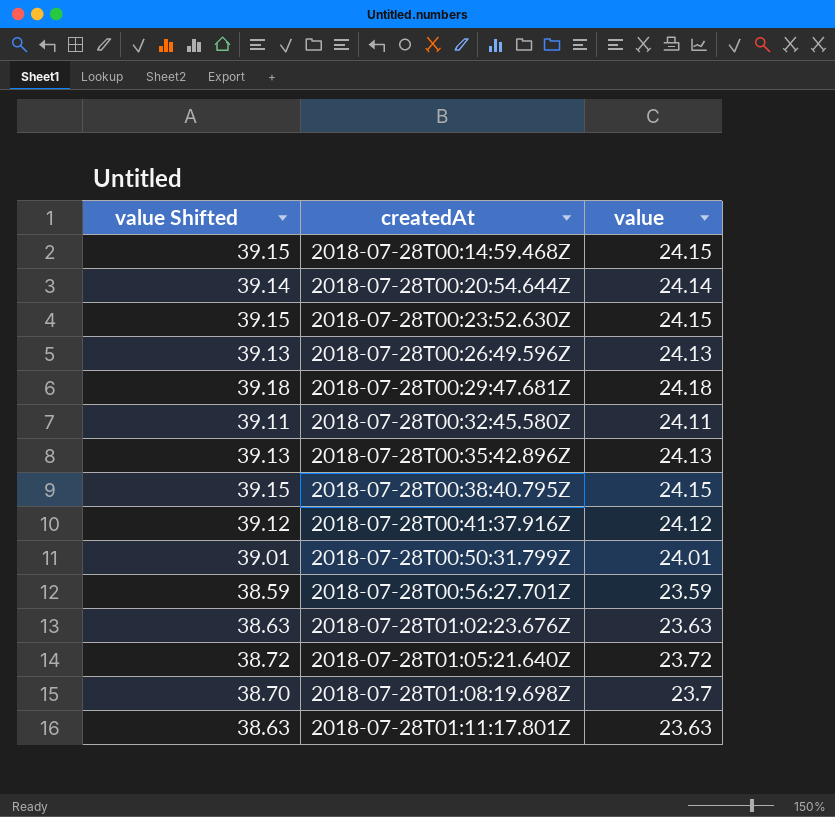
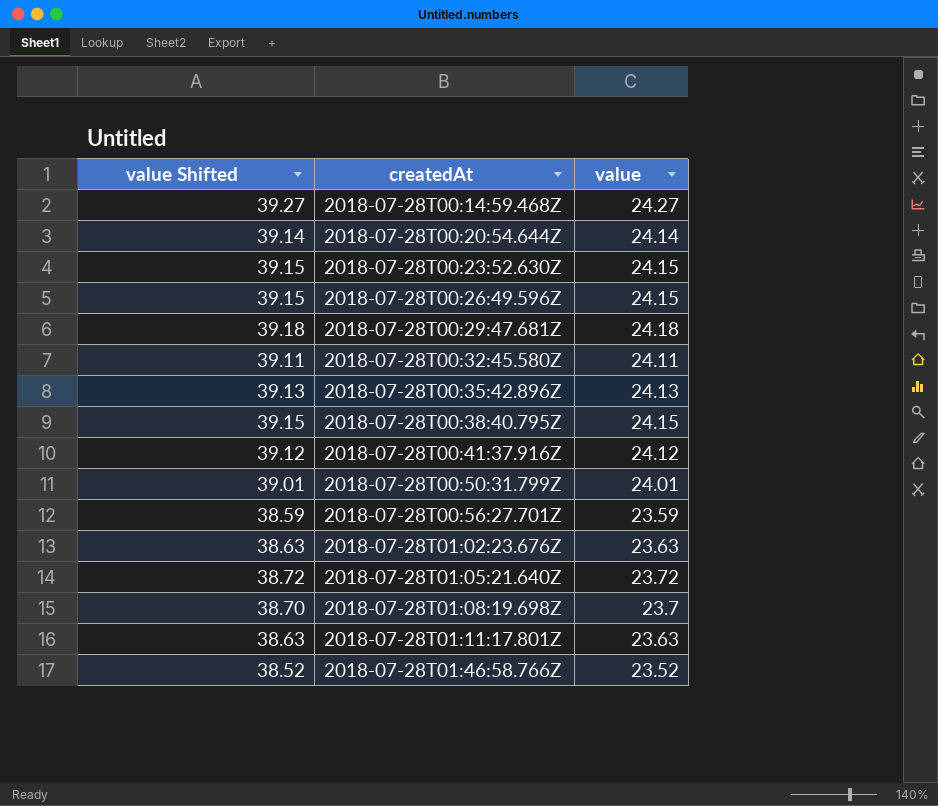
2018-07-28T00:14:59.468Z | value Shifted: 39.15 -> 39.27
2018-07-28T00:14:59.468Z | value: 24.15 -> 24.27
2018-07-28T00:26:49.596Z | value Shifted: 39.13 -> 39.15
2018-07-28T00:26:49.596Z | value: 24.13 -> 24.15
row 2018-07-28T01:46:58.766Z: none -> 38.52 | 23.52

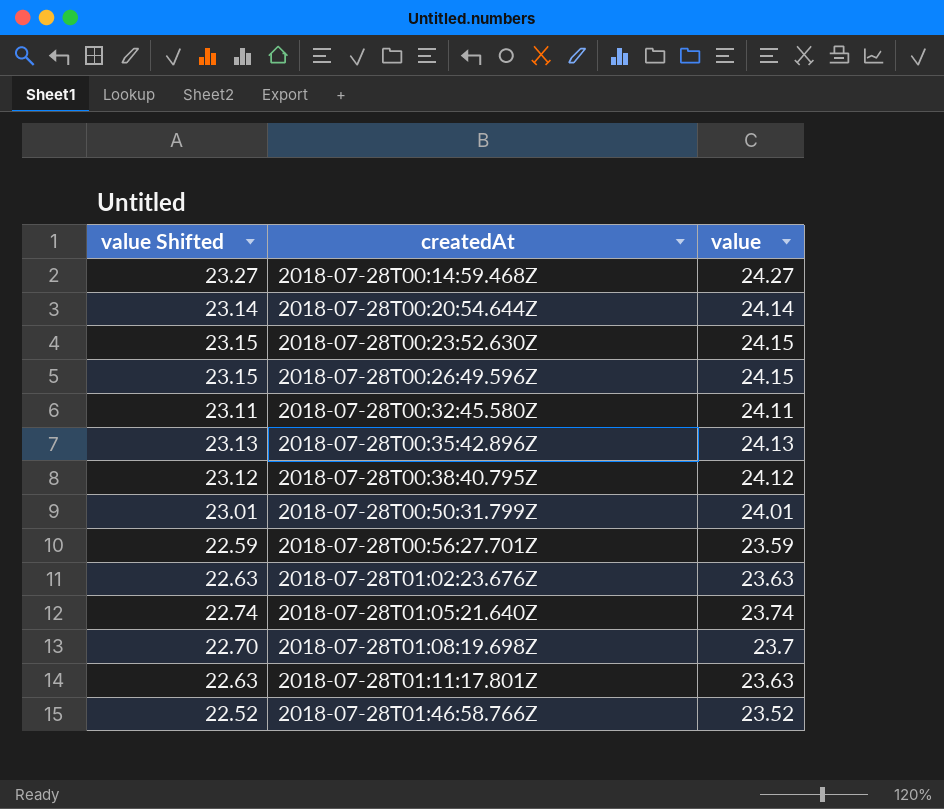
column value Shifted | formula: [value] + 15 -> [value] - 1
row 2018-07-28T00:29:47.681Z: 39.18 | 24.18 -> none
row 2018-07-28T00:41:37.916Z: 39.12 | 24.12 -> none
2018-07-28T00:38:40.795Z | value: 24.15 -> 24.12
2018-07-28T01:05:21.640Z | value: 23.72 -> 23.74

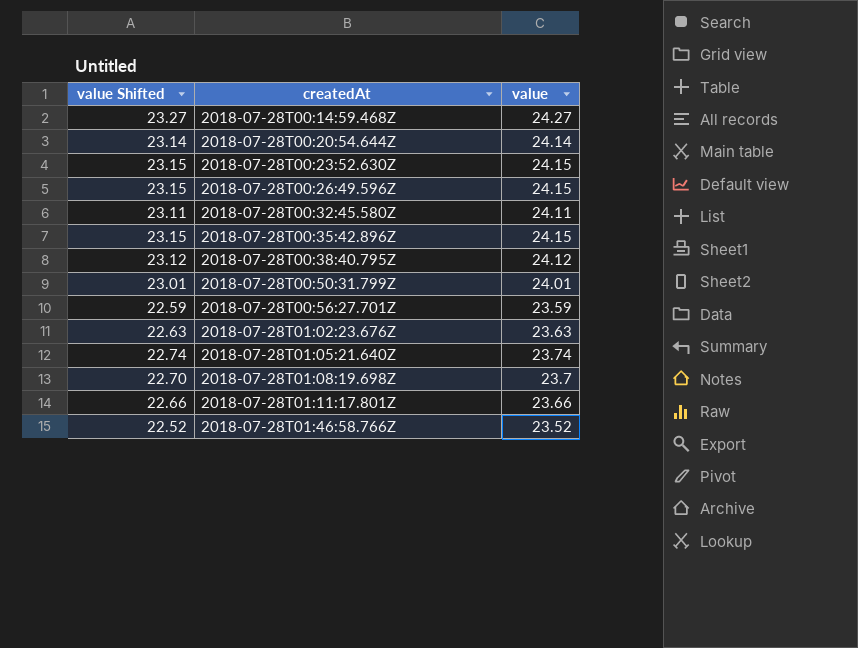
2018-07-28T00:35:42.896Z | value Shifted: 23.13 -> 23.15
2018-07-28T00:35:42.896Z | value: 24.13 -> 24.15
2018-07-28T01:11:17.801Z | value Shifted: 22.63 -> 22.66
2018-07-28T01:11:17.801Z | value: 23.63 -> 23.66

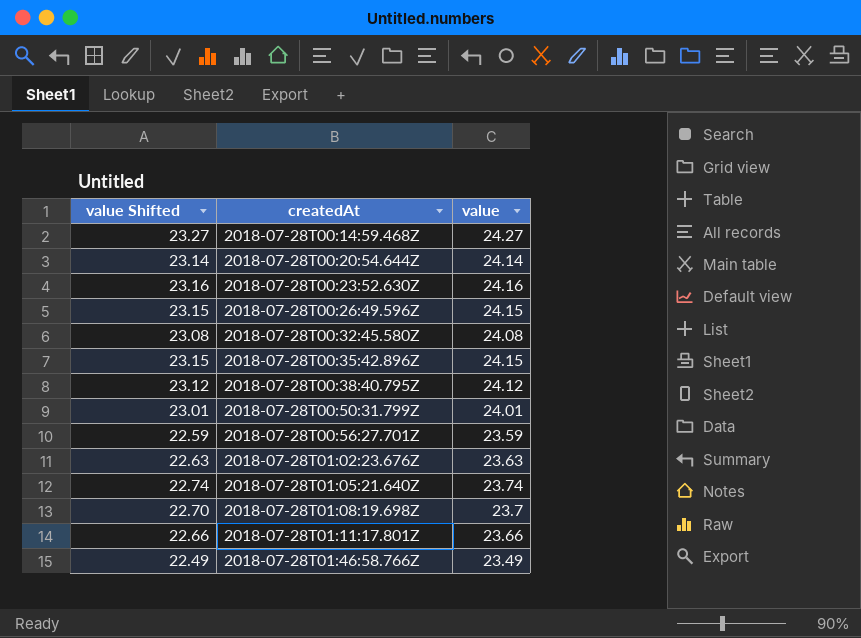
2018-07-28T00:23:52.630Z | value Shifted: 23.15 -> 23.16
2018-07-28T00:23:52.630Z | value: 24.15 -> 24.16
2018-07-28T00:32:45.580Z | value Shifted: 23.11 -> 23.08
2018-07-28T00:32:45.580Z | value: 24.11 -> 24.08
2018-07-28T01:46:58.766Z | value Shifted: 22.52 -> 22.49
2018-07-28T01:46:58.766Z | value: 23.52 -> 23.49

